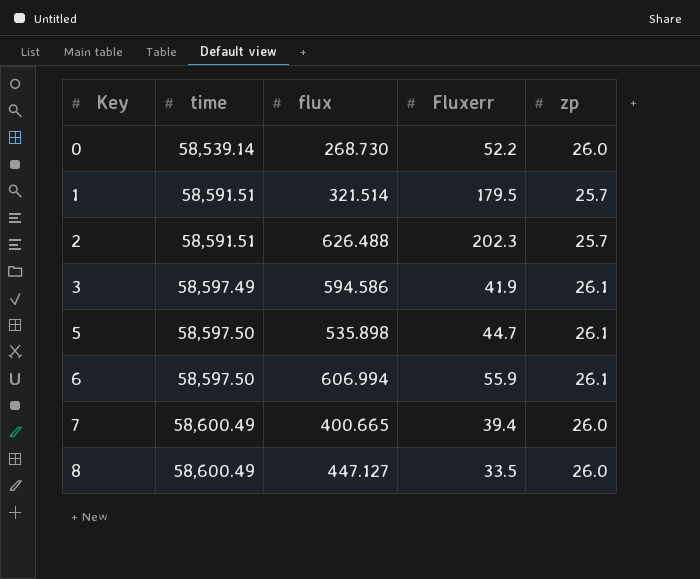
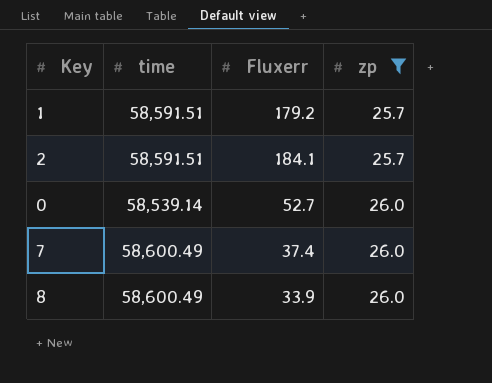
filter: none -> zp != 26.1
row order: Key ascending -> zp ascending
column flux | position: 3 -> none
1 | Fluxerr: 179.5 -> 179.2
2 | Fluxerr: 202.3 -> 184.1
0 | Fluxerr: 52.2 -> 52.7
7 | Fluxerr: 39.4 -> 37.4
8 | Fluxerr: 33.5 -> 33.9

